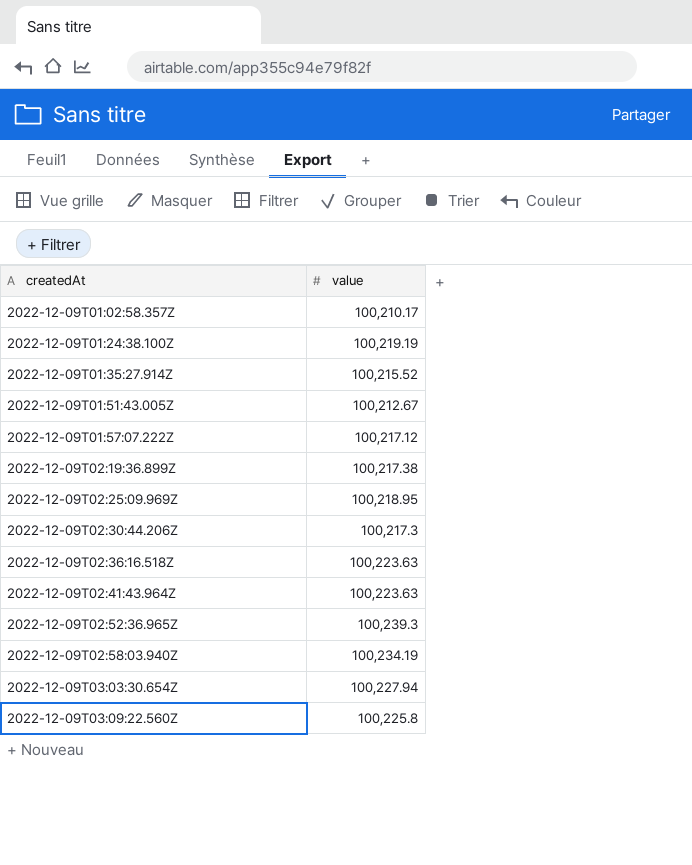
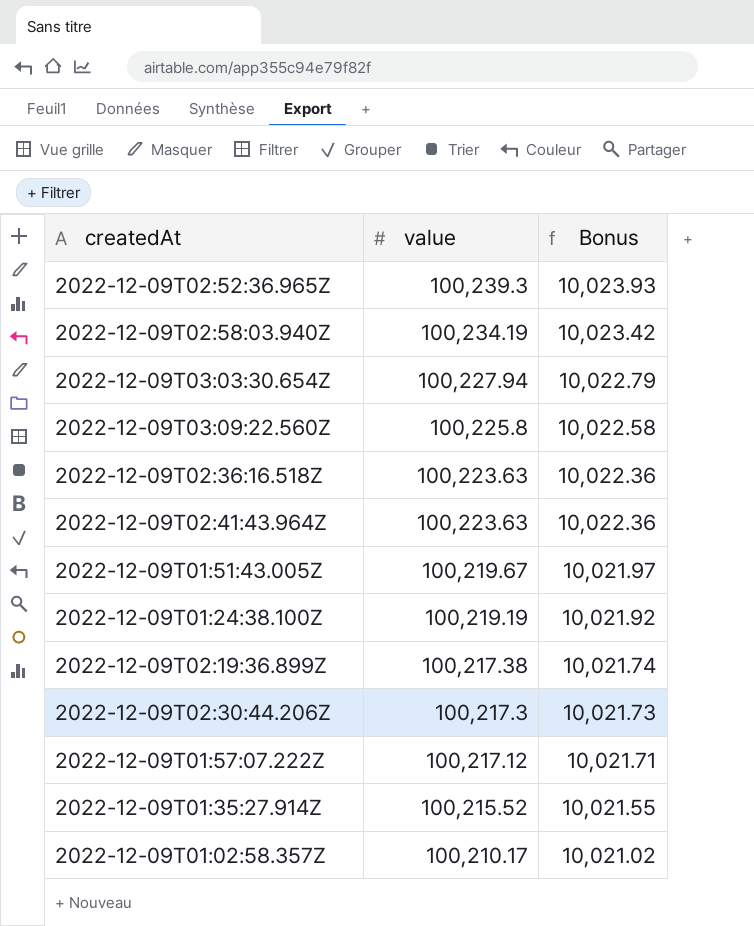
row order: createdAt ascending -> value descending
column Bonus | formula: none -> [value] * 0.1
row 2022-12-09T02:25:09.969Z: 100,218.95 -> none
2022-12-09T01:51:43.005Z | value: 100,212.67 -> 100,219.67

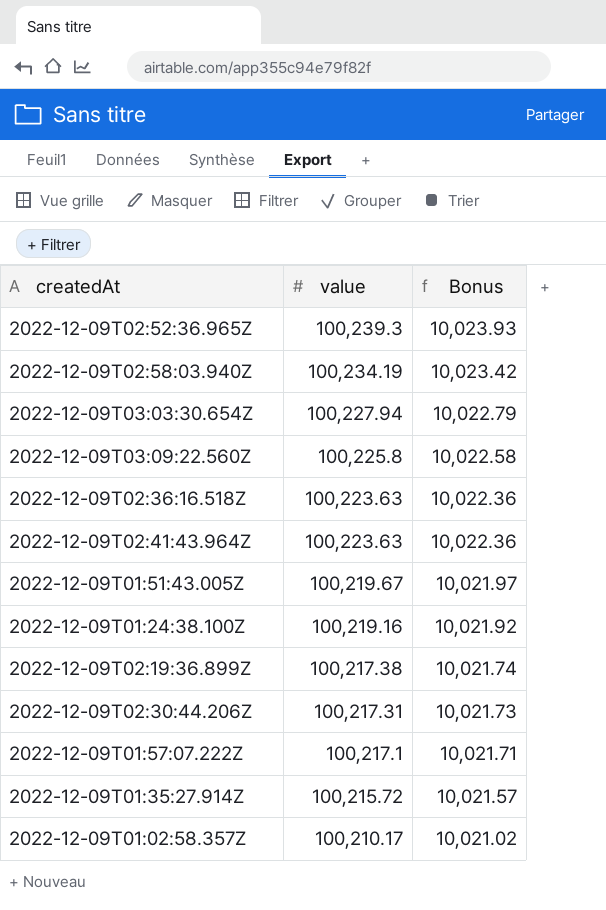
2022-12-09T01:24:38.100Z | value: 100,219.19 -> 100,219.16
2022-12-09T02:30:44.206Z | value: 100,217.3 -> 100,217.31
2022-12-09T01:57:07.222Z | value: 100,217.12 -> 100,217.1
2022-12-09T01:35:27.914Z | value: 100,215.52 -> 100,215.72
2022-12-09T01:35:27.914Z | Bonus: 10,021.55 -> 10,021.57

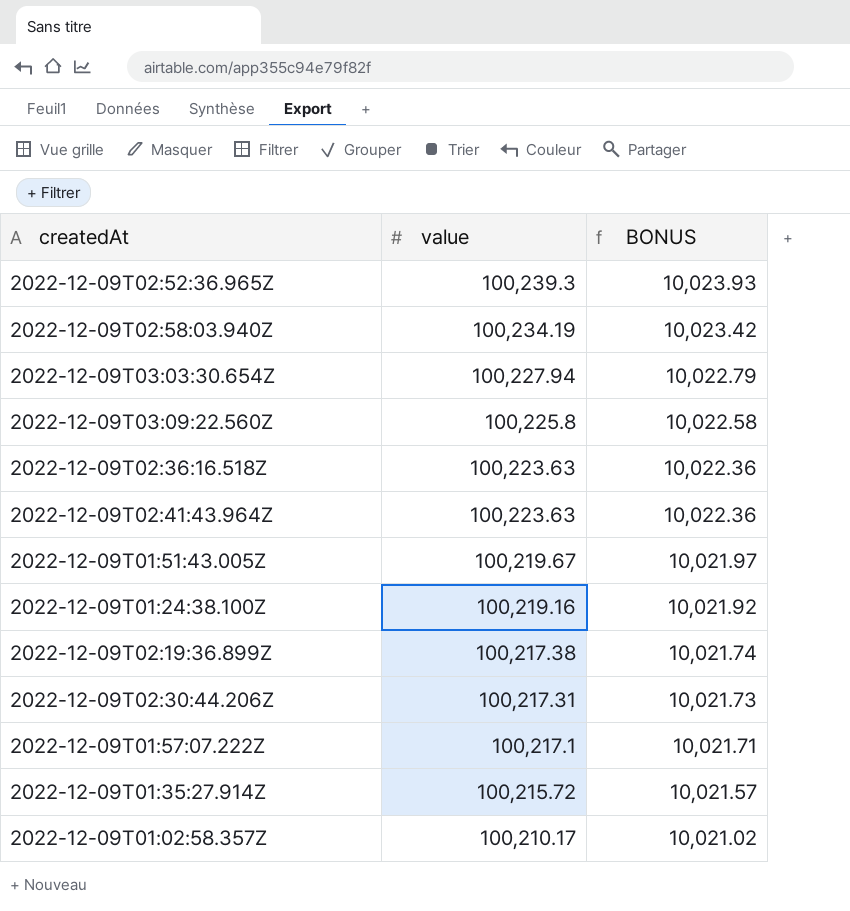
column name: Bonus -> BONUS

